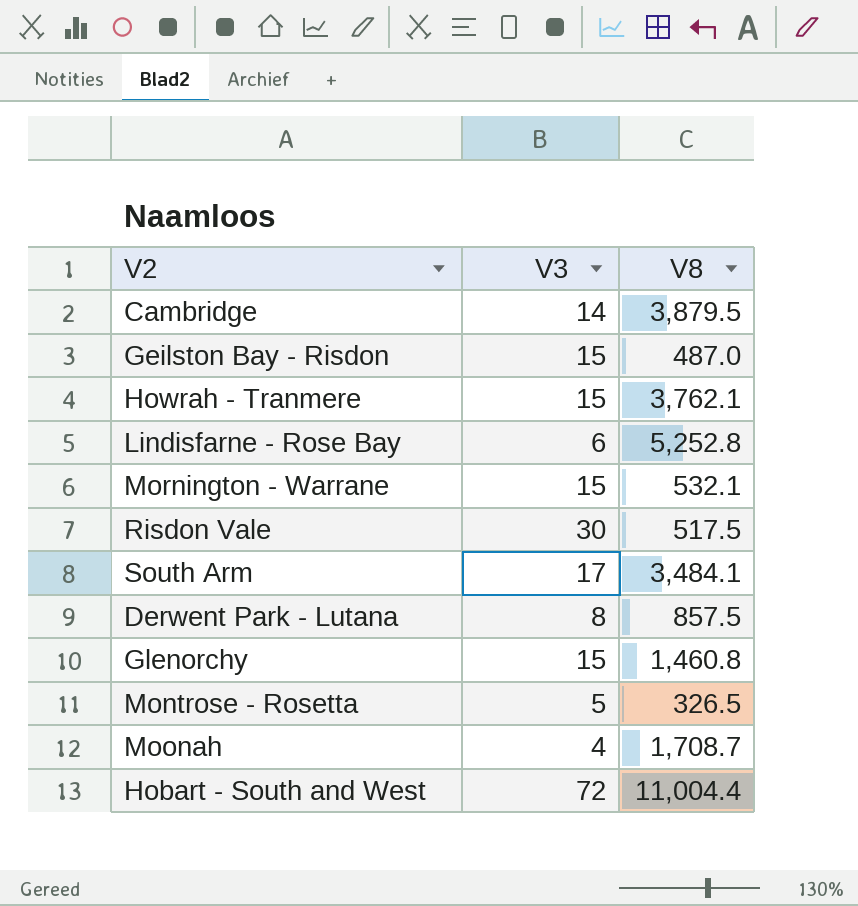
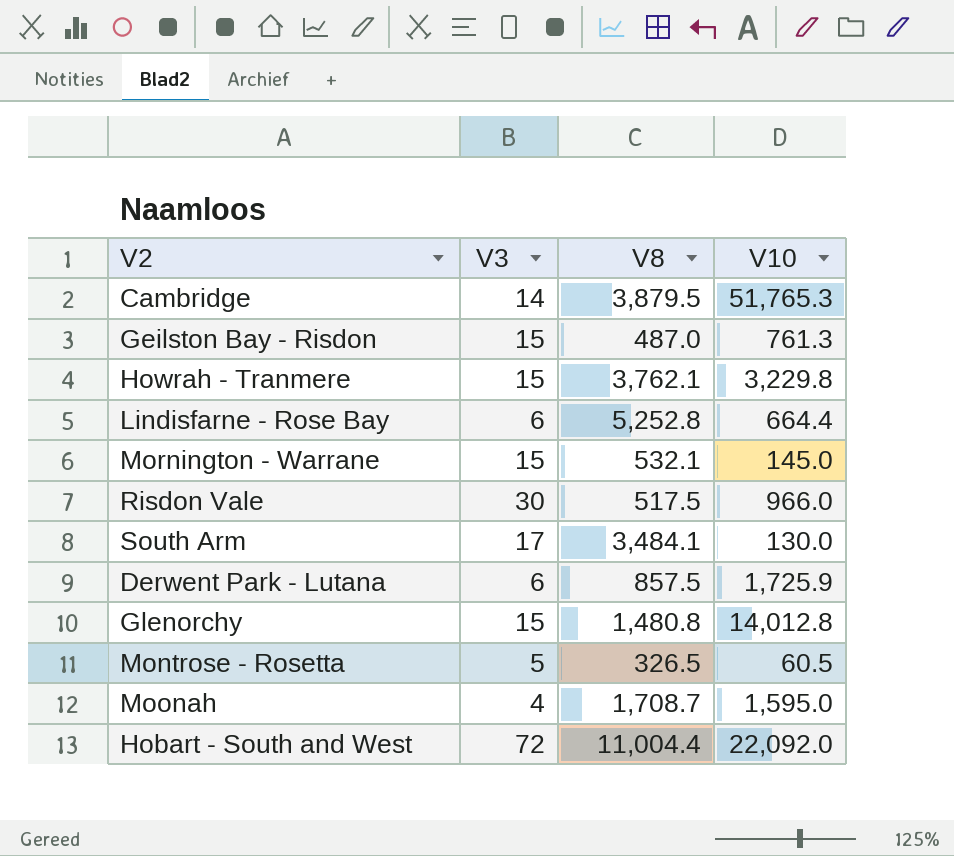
column V10 | position: none -> 4
Derwent Park - Lutana | V3: 8 -> 6
Glenorchy | V8: 1,460.8 -> 1,480.8

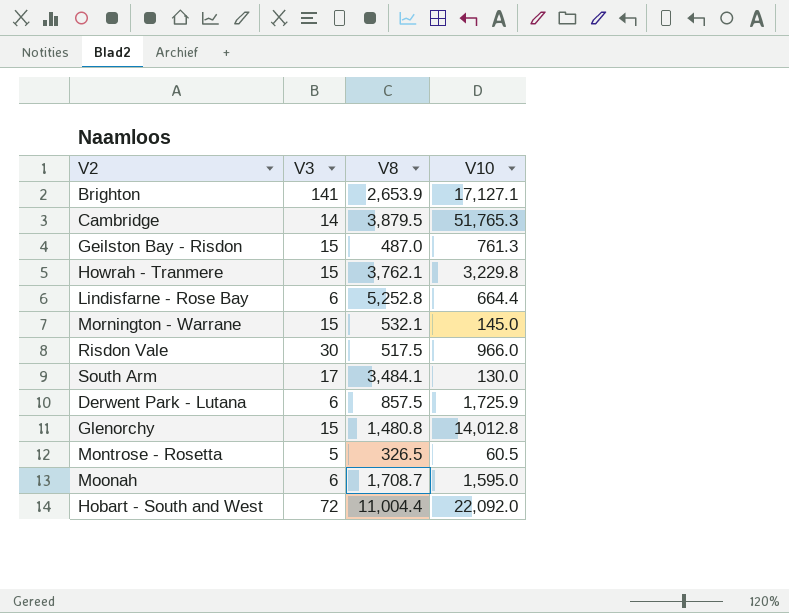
row Brighton: none -> 141 | 2,653.9 | 17,127.1
Moonah | V3: 4 -> 6

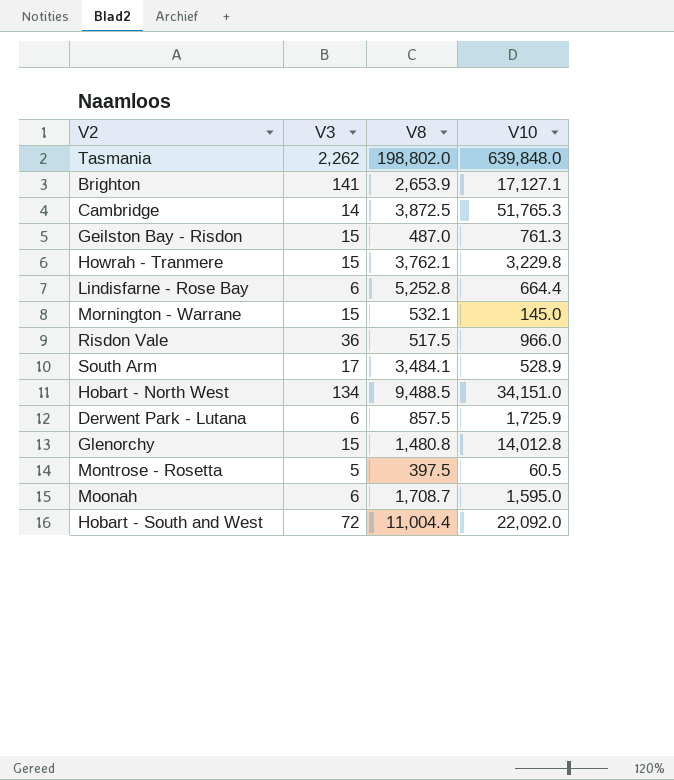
row Tasmania: none -> 2,262 | 198,802.0 | 639,848.0
Cambridge | V8: 3,879.5 -> 3,872.5
Risdon Vale | V3: 30 -> 36
South Arm | V10: 130.0 -> 528.9
row Hobart - North West: none -> 134 | 9,488.5 | 34,151.0
Montrose - Rosetta | V8: 326.5 -> 397.5

